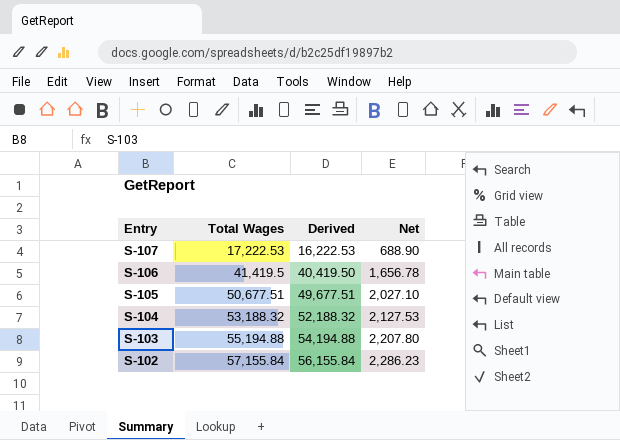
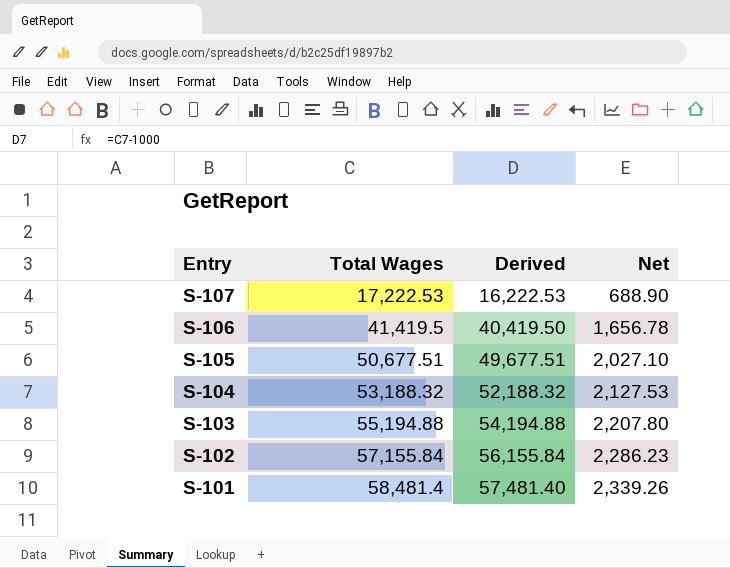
row S-101: none -> 58,481.4 | 57,481.40 | 2,339.26

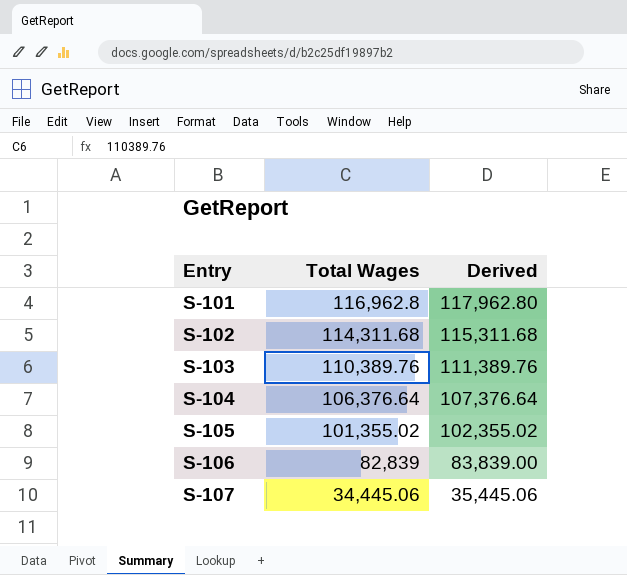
row order: Entry descending -> Entry ascending
column Net | formula: [Total Wages] * 0.04 -> none
column Derived | formula: [Total Wages] - 1000 -> [Total Wages] + 1000
S-101 | Total Wages: 58,481.4 -> 116,962.8
S-102 | Total Wages: 57,155.84 -> 114,311.68
S-103 | Total Wages: 55,194.88 -> 110,389.76
S-104 | Total Wages: 53,188.32 -> 106,376.64
S-105 | Total Wages: 50,677.51 -> 101,355.02
S-106 | Total Wages: 41,419.5 -> 82,839
S-107 | Total Wages: 17,222.53 -> 34,445.06

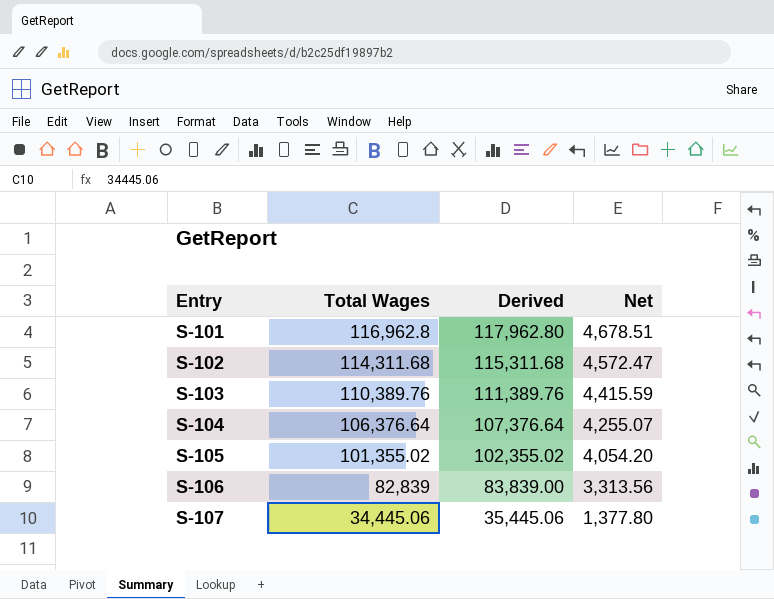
column Net | formula: none -> [Total Wages] * 0.04

